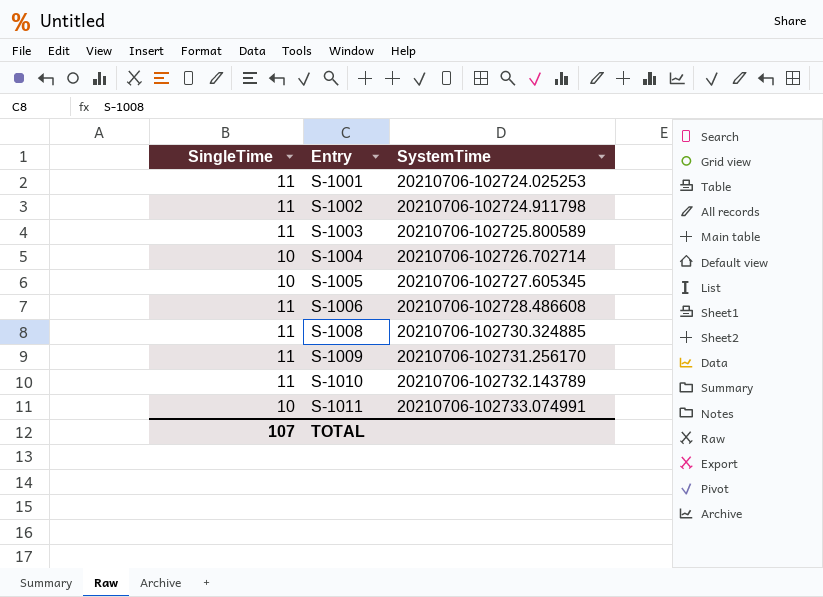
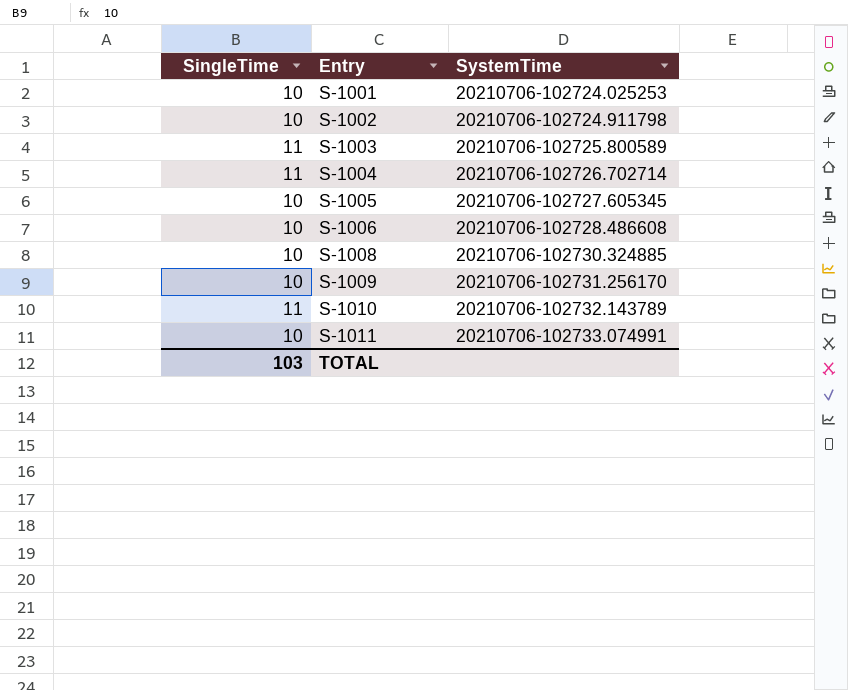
S-1001 | SingleTime: 11 -> 10
S-1002 | SingleTime: 11 -> 10
S-1004 | SingleTime: 10 -> 11
S-1006 | SingleTime: 11 -> 10
S-1008 | SingleTime: 11 -> 10
S-1009 | SingleTime: 11 -> 10
TOTAL | SingleTime: 107 -> 103

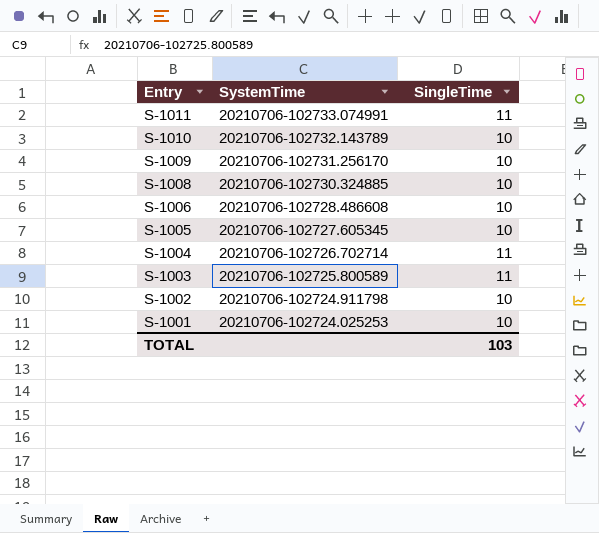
row order: Entry ascending -> Entry descending
column SingleTime | position: 1 -> 3
S-1011 | SingleTime: 10 -> 11
S-1010 | SingleTime: 11 -> 10

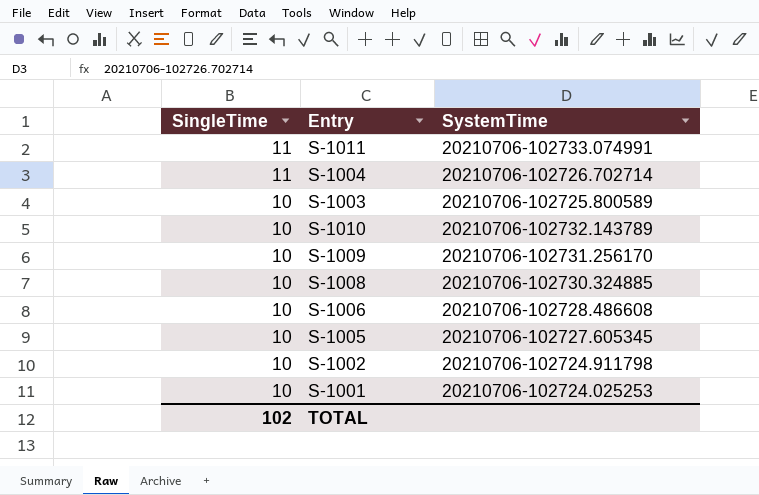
row order: Entry descending -> SingleTime descending
column SingleTime | position: 3 -> 1
S-1003 | SingleTime: 11 -> 10
TOTAL | SingleTime: 103 -> 102

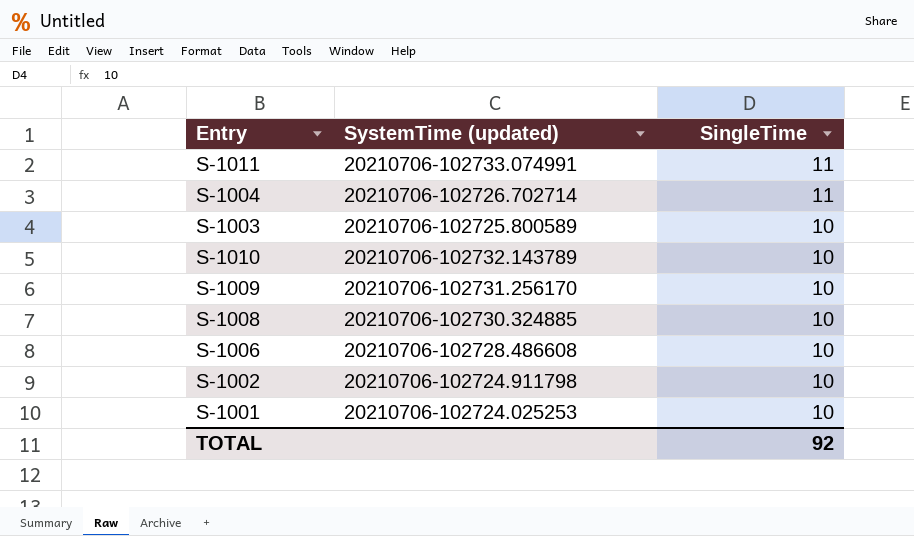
column name: SystemTime -> SystemTime (updated)
column SingleTime | position: 1 -> 3
row S-1005: 10 | 20210706-102727.605345 -> none
TOTAL | SingleTime: 102 -> 92

